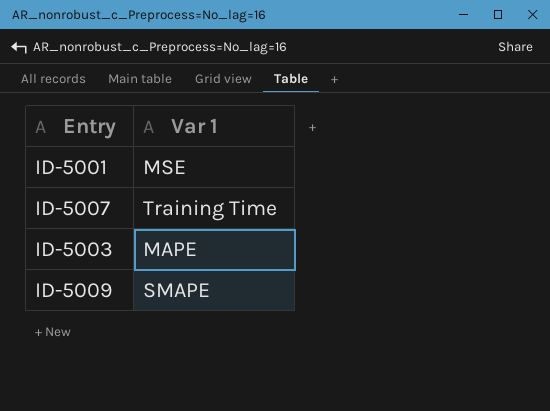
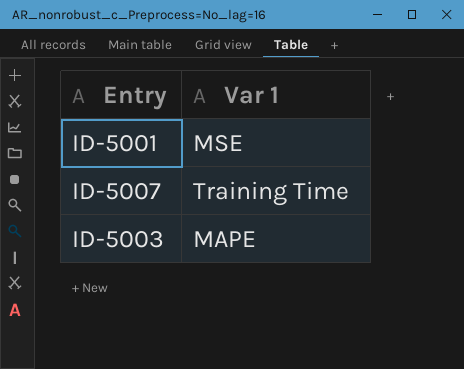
row ID-5009: SMAPE -> none

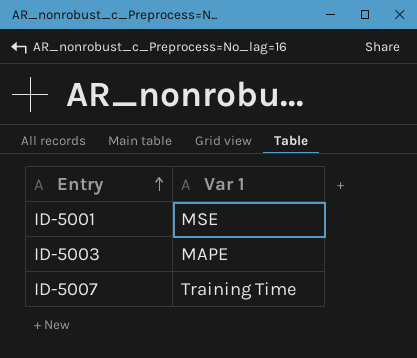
row order: none -> Entry ascending

